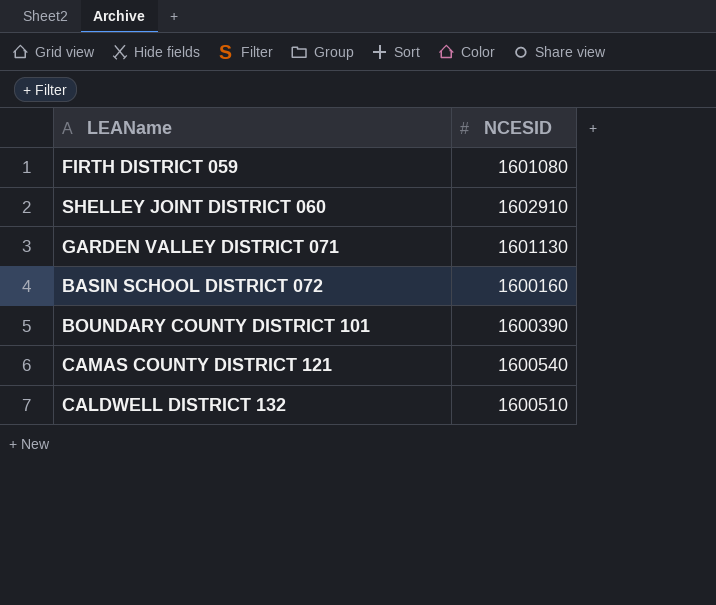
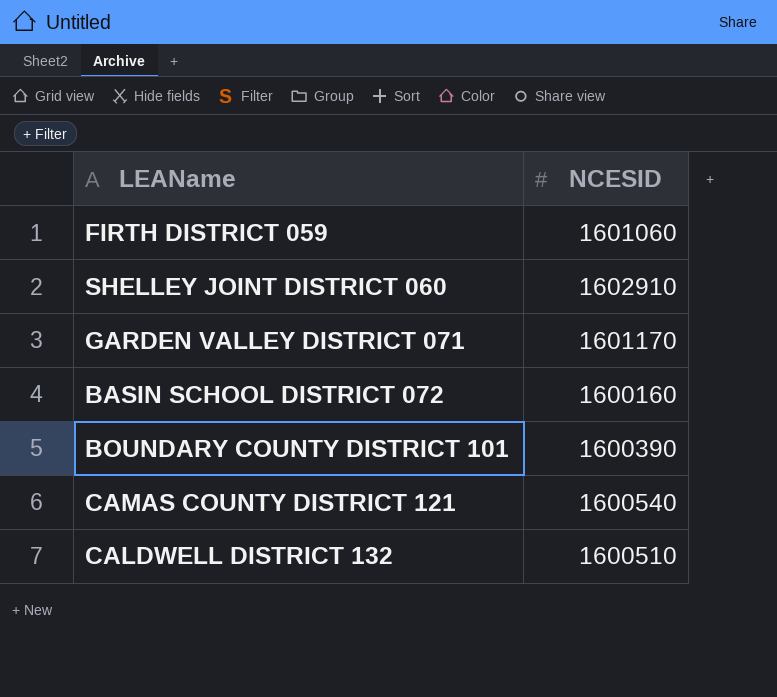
FIRTH DISTRICT 059 | NCESID: 1601080 -> 1601060
GARDEN VALLEY DISTRICT 071 | NCESID: 1601130 -> 1601170

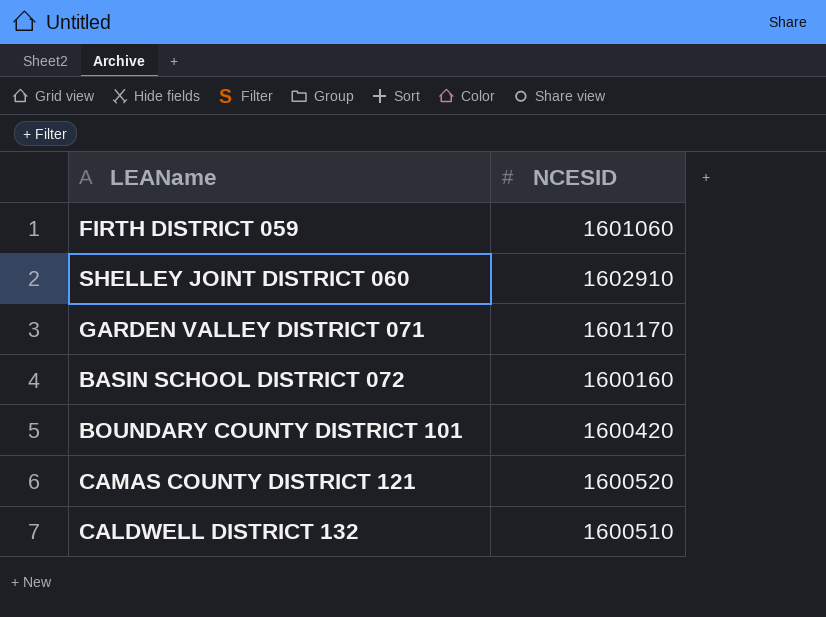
BOUNDARY COUNTY DISTRICT 101 | NCESID: 1600390 -> 1600420
CAMAS COUNTY DISTRICT 121 | NCESID: 1600540 -> 1600520

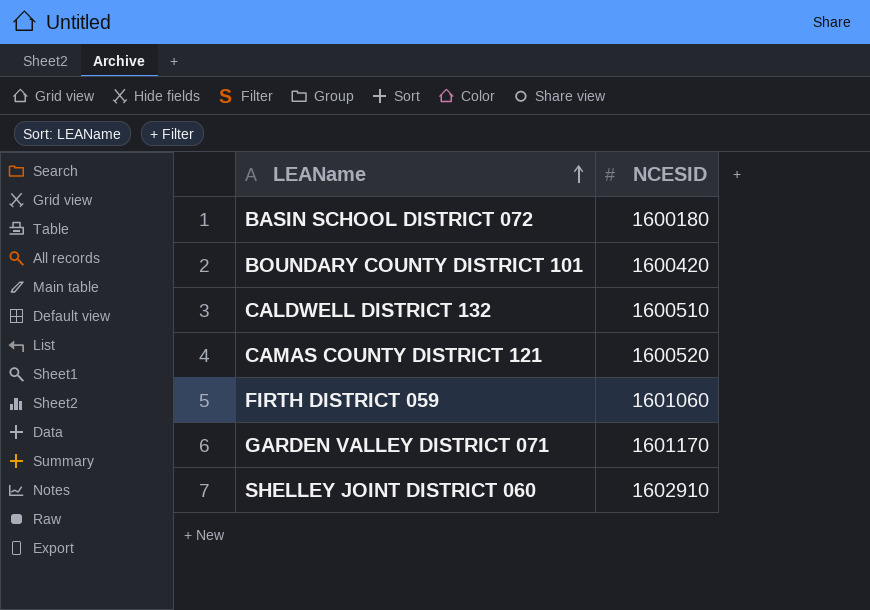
row order: none -> LEAName ascending
BASIN SCHOOL DISTRICT 072 | NCESID: 1600160 -> 1600180

